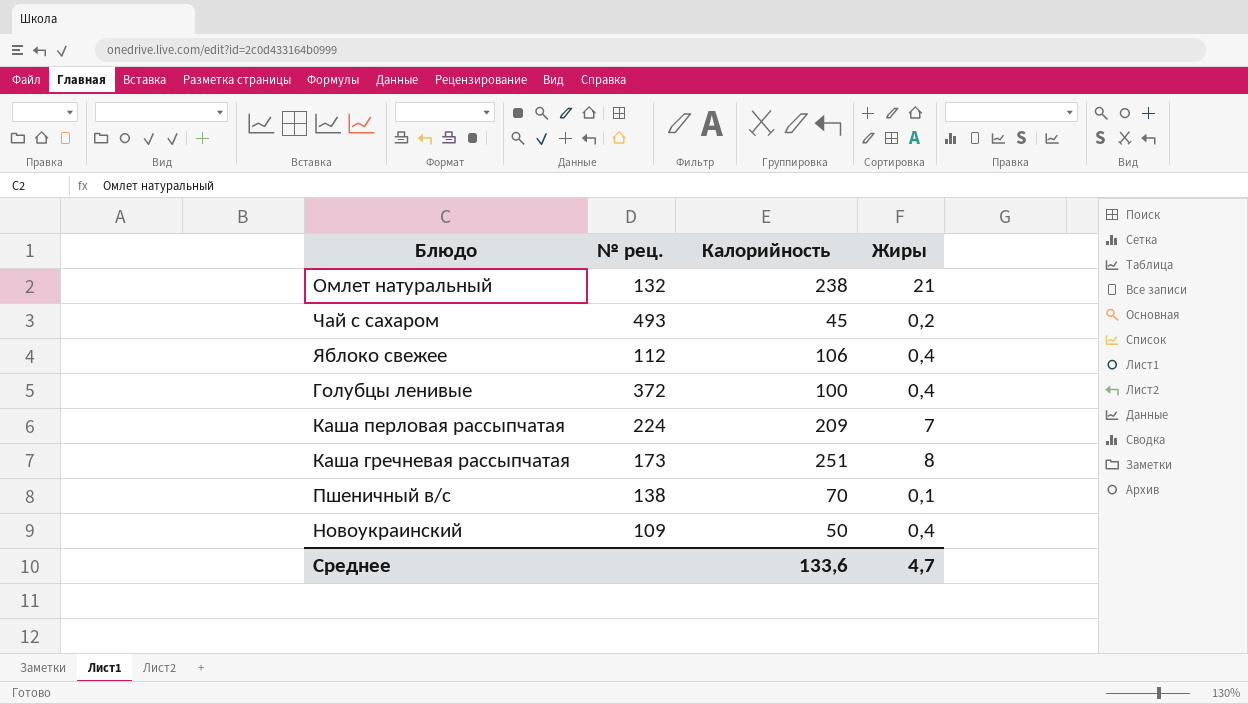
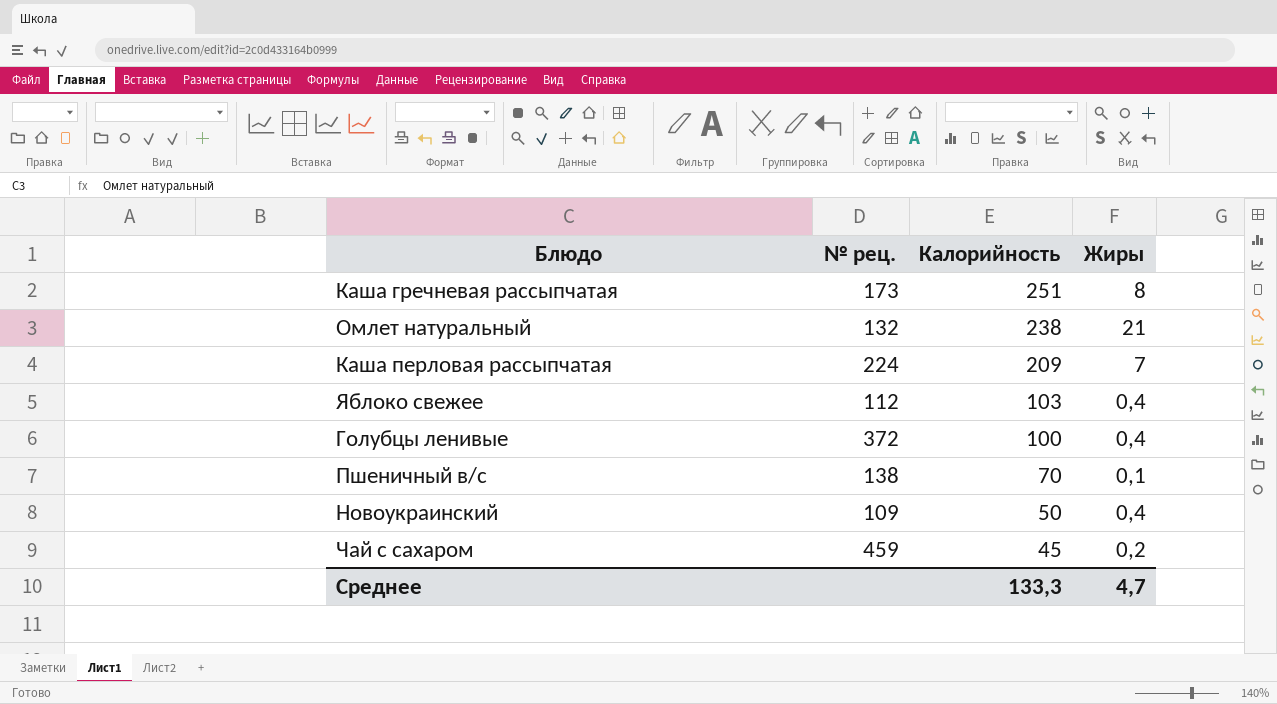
row order: none -> Калорийность descending
Яблоко свежее | Калорийность: 106 -> 103
Чай с сахаром | № рец.: 493 -> 459
Среднее | Калорийность: 133,6 -> 133,3

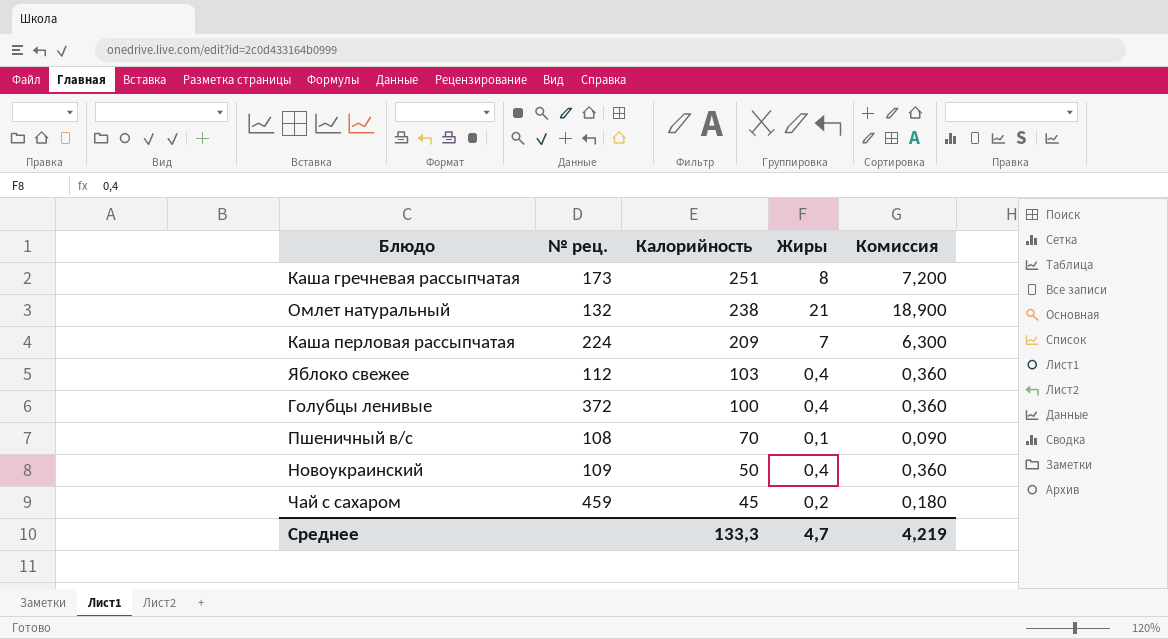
column Комиссия | formula: none -> [Жиры] * 0,9
Пшеничный в/с | № рец.: 138 -> 108

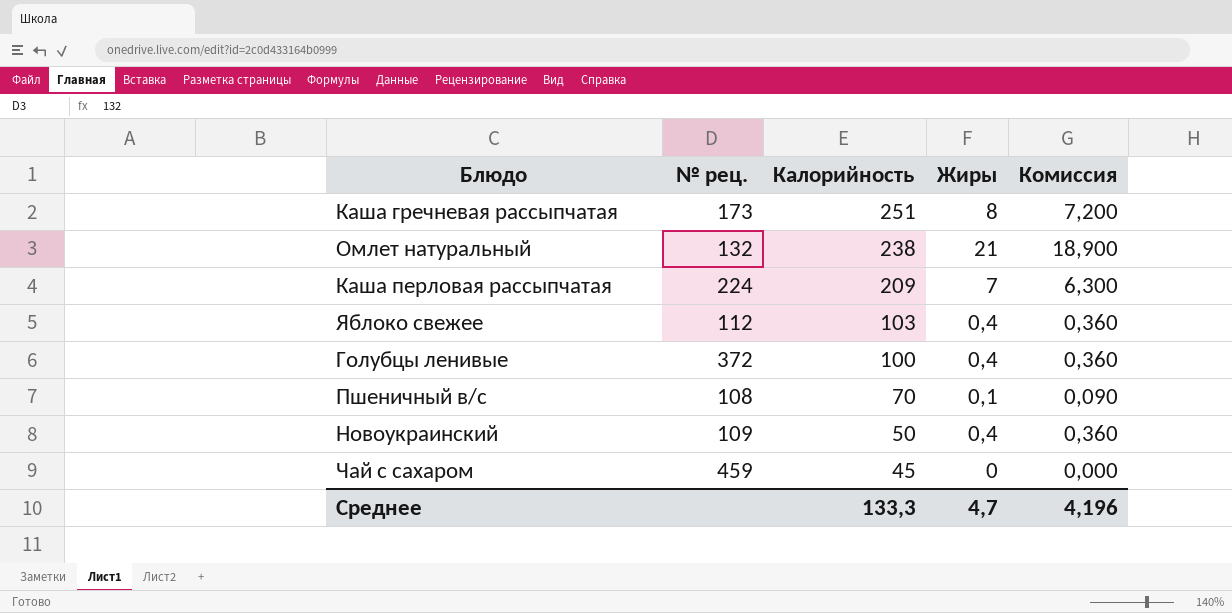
Чай с сахаром | Жиры: 0,2 -> 0
Чай с сахаром | Комиссия: 0,180 -> 0,000
Среднее | Комиссия: 4,219 -> 4,196

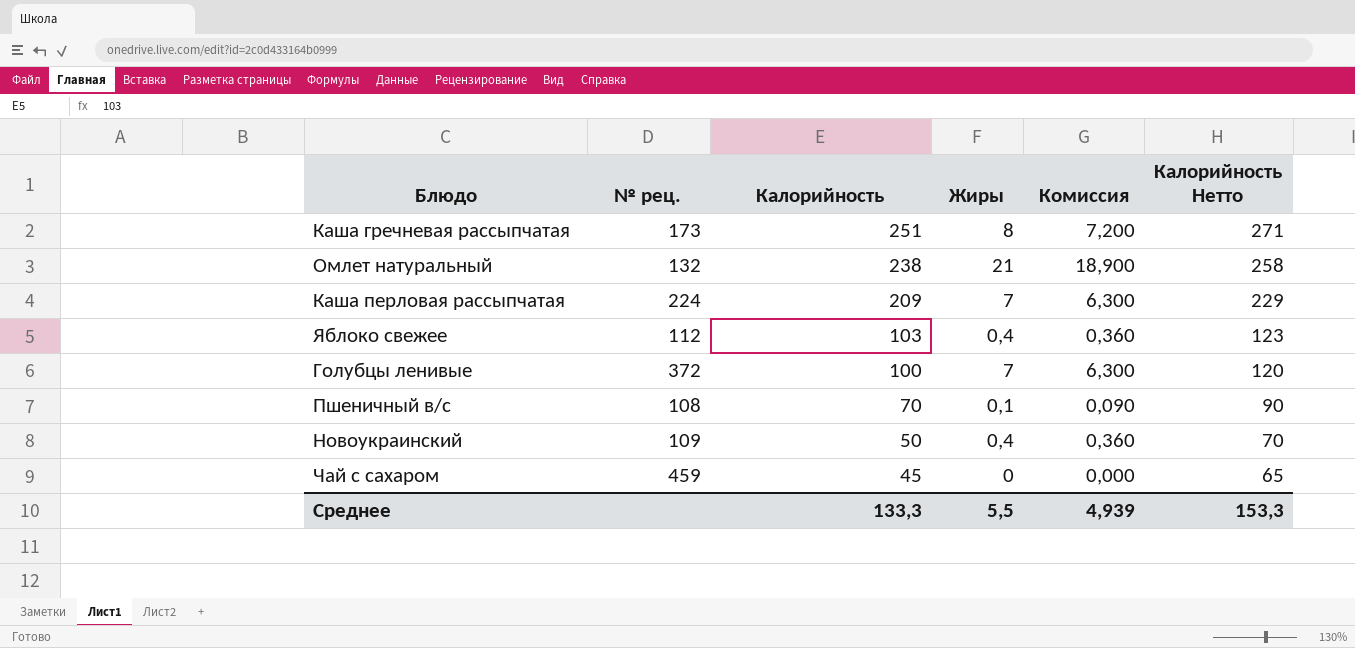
column Калорийность Нетто | formula: none -> [Калорийность] + 20
Голубцы ленивые | Жиры: 0,4 -> 7
Голубцы ленивые | Комиссия: 0,360 -> 6,300
Среднее | Жиры: 4,7 -> 5,5
Среднее | Комиссия: 4,196 -> 4,939

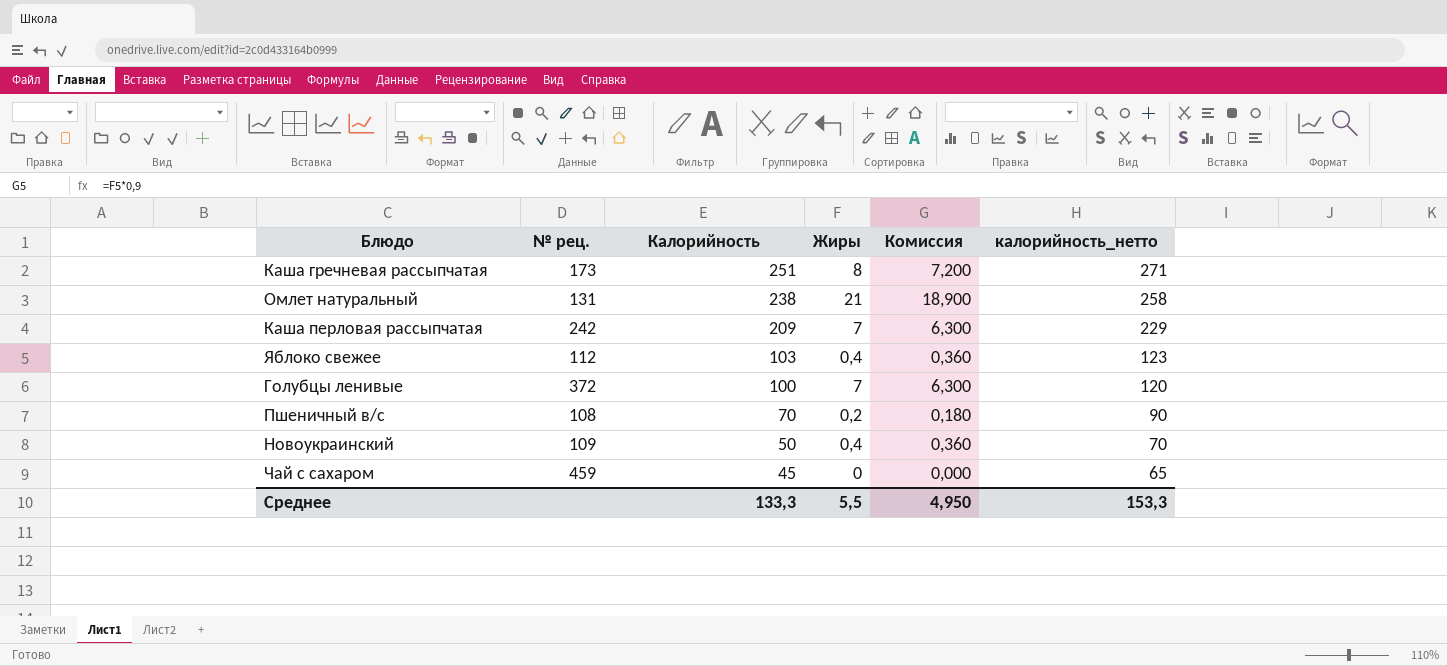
column name: Калорийность Нетто -> калорийность_нетто
Омлет натуральный | № рец.: 132 -> 131
Каша перловая рассыпчатая | № рец.: 224 -> 242
Пшеничный в/с | Жиры: 0,1 -> 0,2
Пшеничный в/с | Комиссия: 0,090 -> 0,180
Среднее | Комиссия: 4,939 -> 4,950

